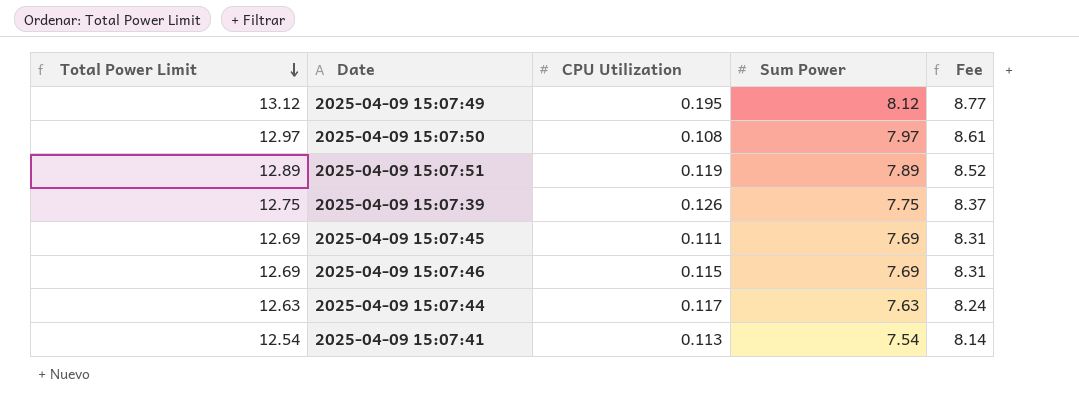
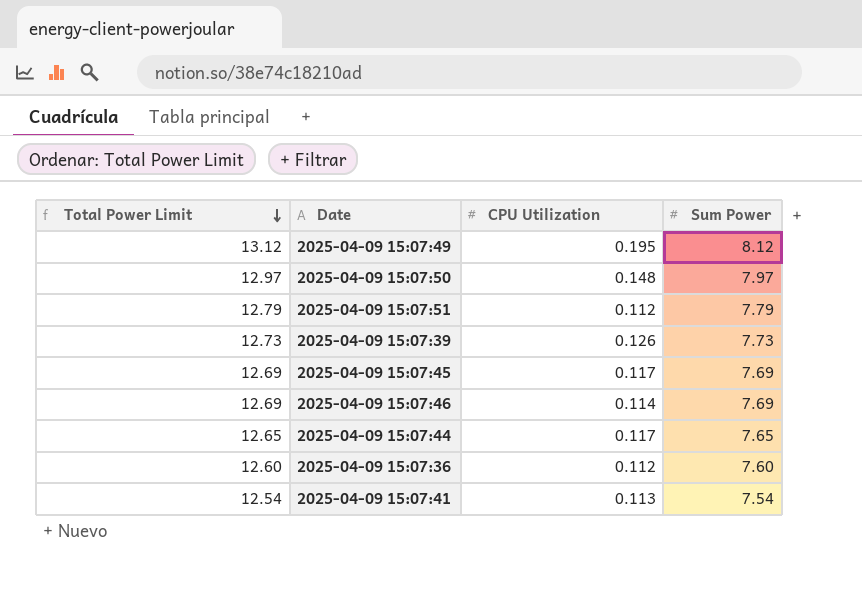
column Fee | formula: [Sum Power] * 1.08 -> none
2025-04-09 15:07:50 | CPU Utilization: 0.108 -> 0.148
2025-04-09 15:07:51 | Total Power Limit: 12.89 -> 12.79
2025-04-09 15:07:51 | CPU Utilization: 0.119 -> 0.112
2025-04-09 15:07:51 | Sum Power: 7.89 -> 7.79
2025-04-09 15:07:39 | Total Power Limit: 12.75 -> 12.73
2025-04-09 15:07:39 | Sum Power: 7.75 -> 7.73
2025-04-09 15:07:45 | CPU Utilization: 0.111 -> 0.117
2025-04-09 15:07:46 | CPU Utilization: 0.115 -> 0.114
2025-04-09 15:07:44 | Total Power Limit: 12.63 -> 12.65
2025-04-09 15:07:44 | Sum Power: 7.63 -> 7.65
row 2025-04-09 15:07:36: none -> 12.60 | 0.112 | 7.60

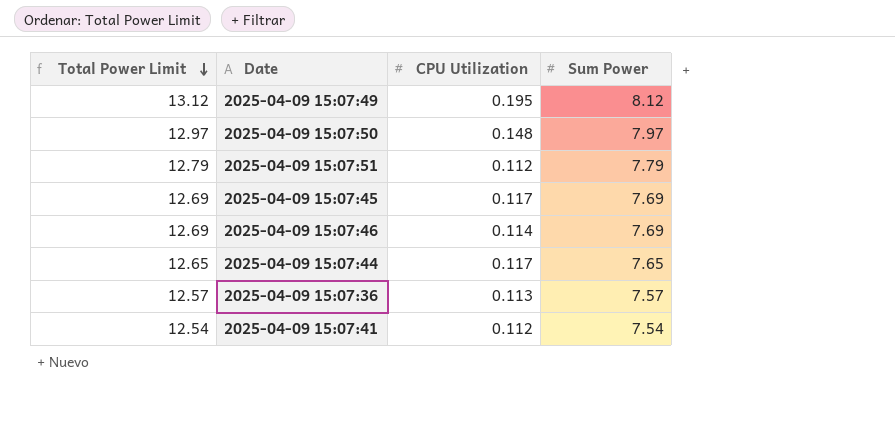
row 2025-04-09 15:07:39: 12.73 | 0.126 | 7.73 -> none
2025-04-09 15:07:36 | Total Power Limit: 12.60 -> 12.57
2025-04-09 15:07:36 | CPU Utilization: 0.112 -> 0.113
2025-04-09 15:07:36 | Sum Power: 7.60 -> 7.57
2025-04-09 15:07:41 | CPU Utilization: 0.113 -> 0.112

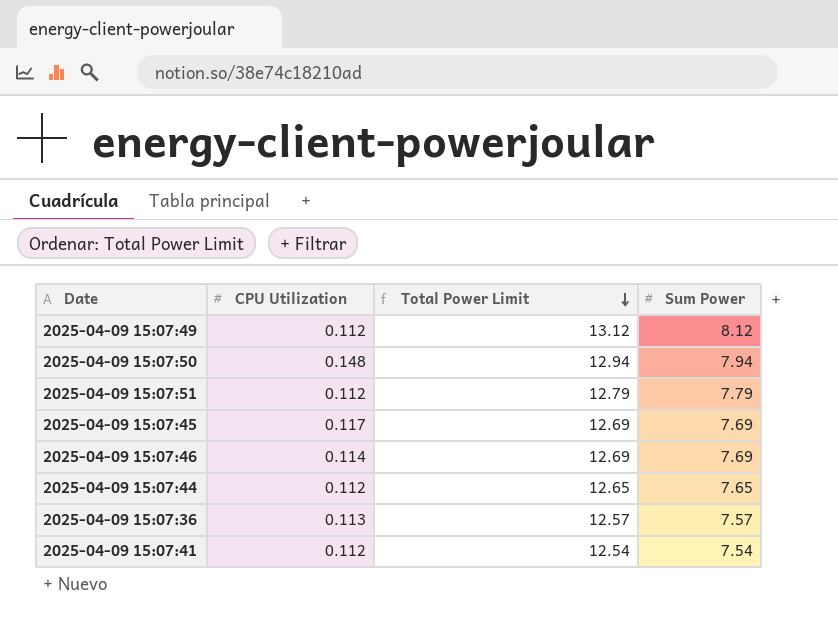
column Total Power Limit | position: 1 -> 3
2025-04-09 15:07:49 | CPU Utilization: 0.195 -> 0.112
2025-04-09 15:07:50 | Total Power Limit: 12.97 -> 12.94
2025-04-09 15:07:50 | Sum Power: 7.97 -> 7.94
2025-04-09 15:07:44 | CPU Utilization: 0.117 -> 0.112

